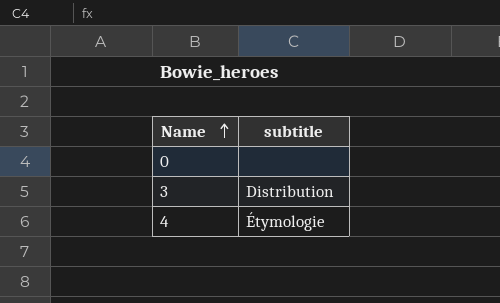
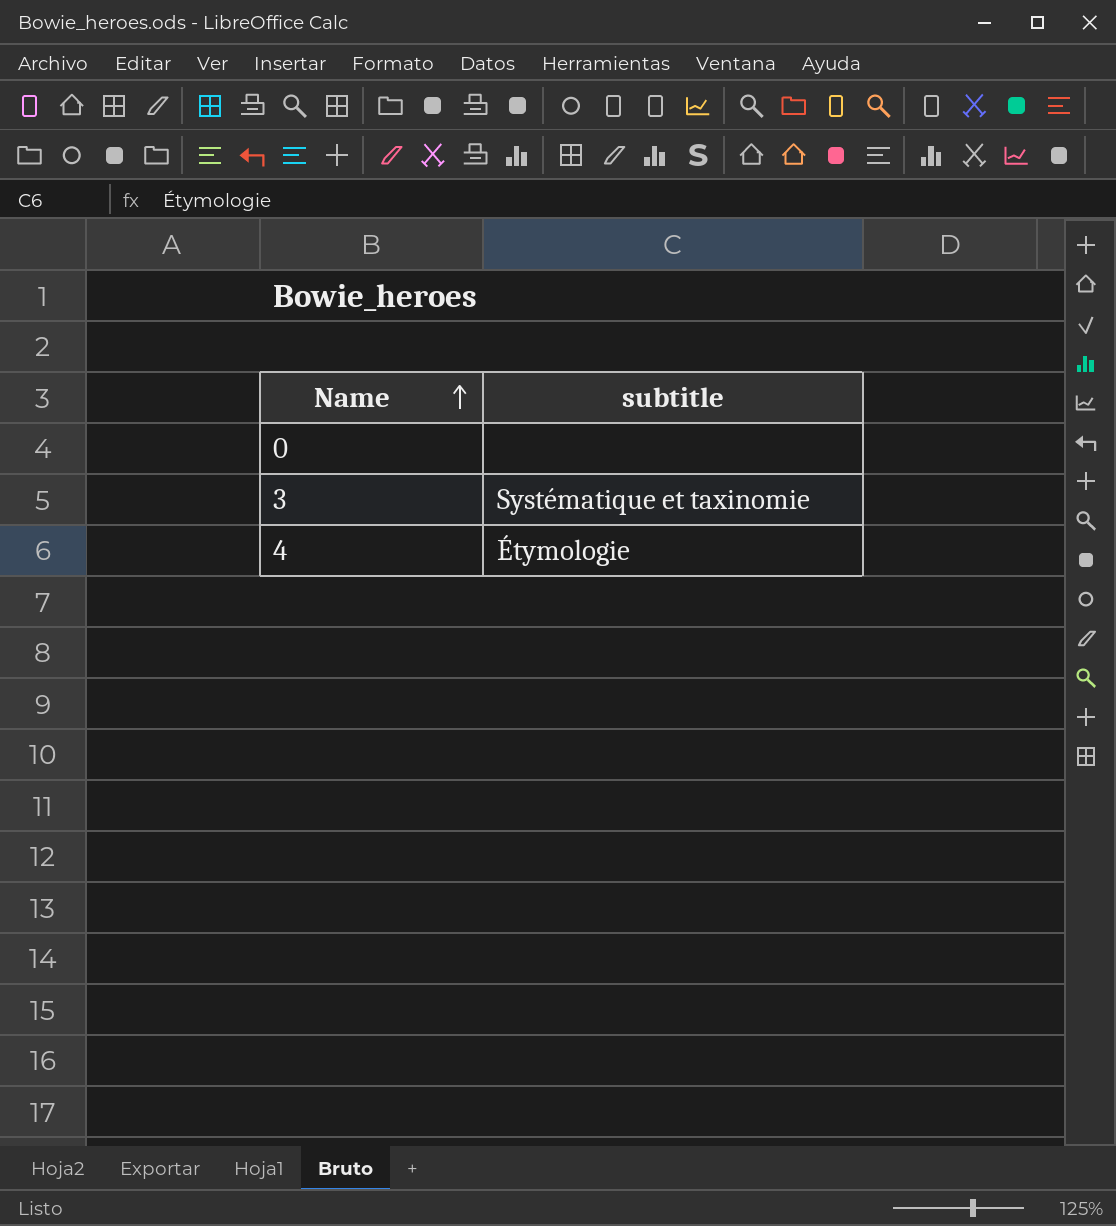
3 | subtitle: Distribution -> Systématique et taxinomie

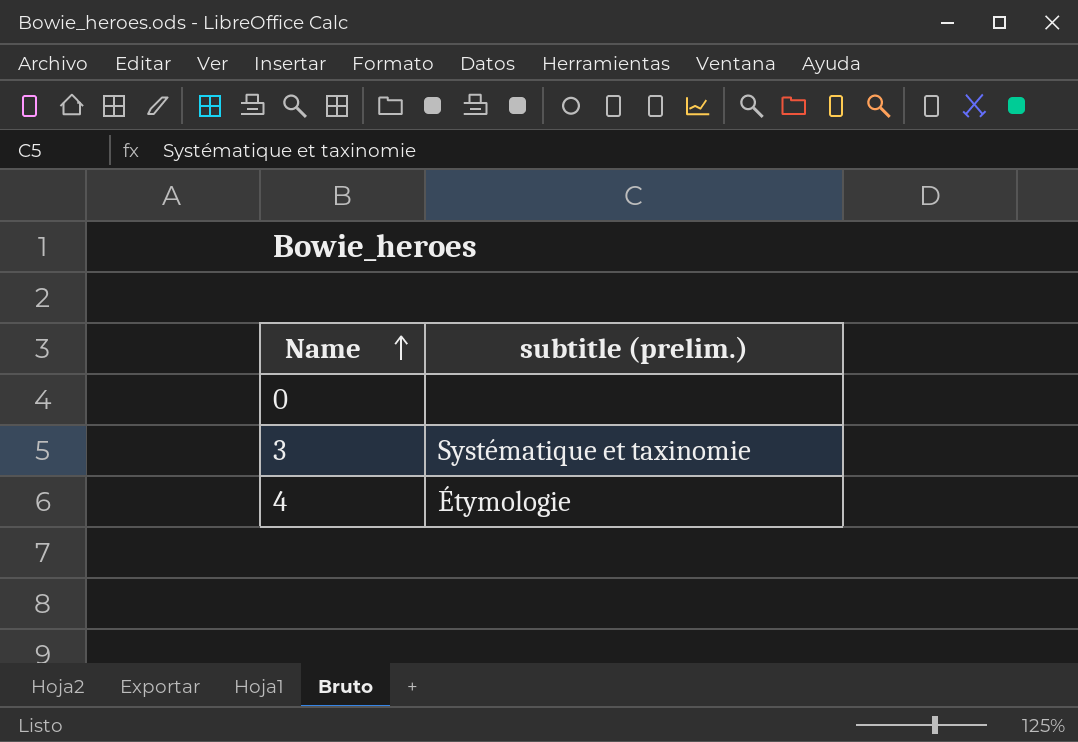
column name: subtitle -> subtitle (prelim.)

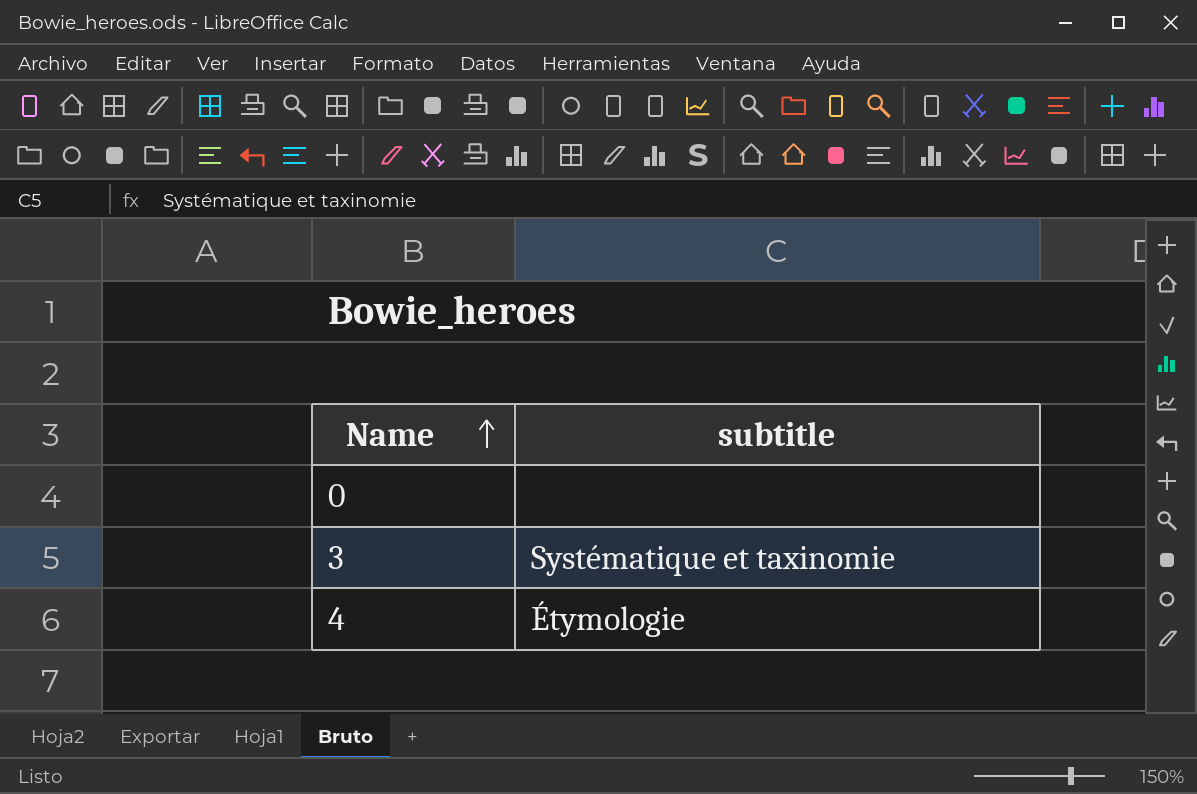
column name: subtitle (prelim.) -> subtitle

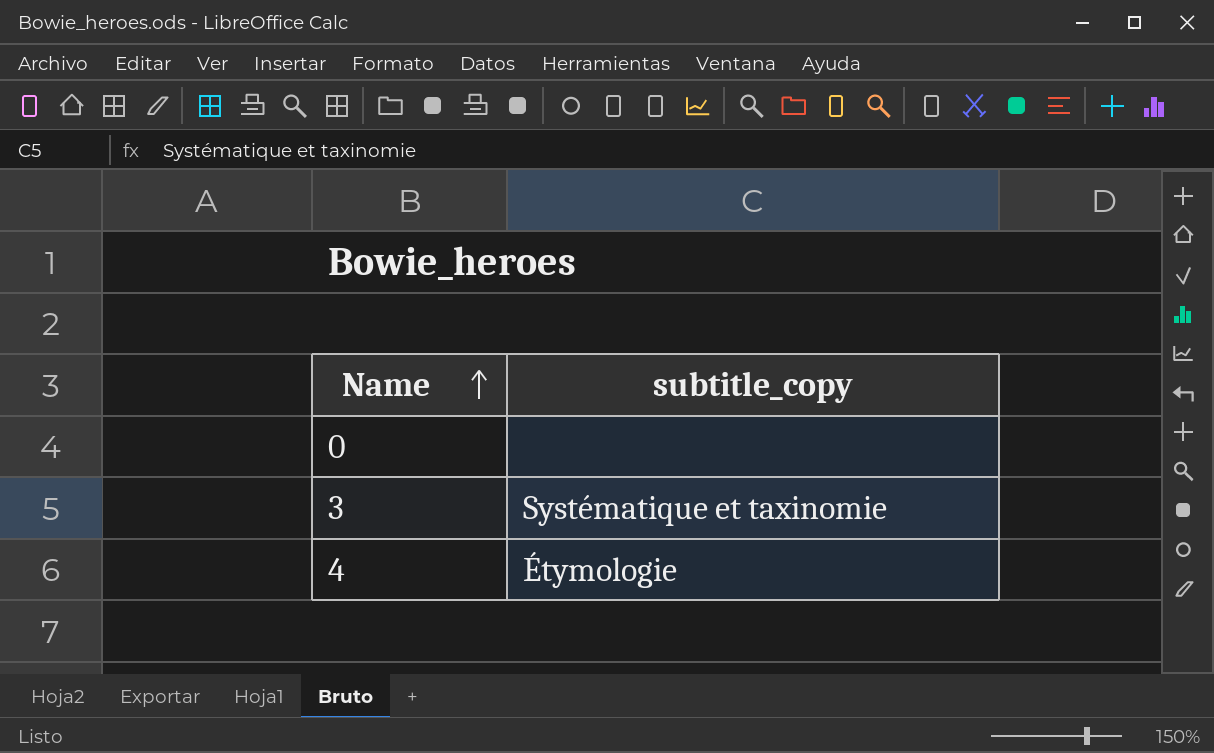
column name: subtitle -> subtitle_copy

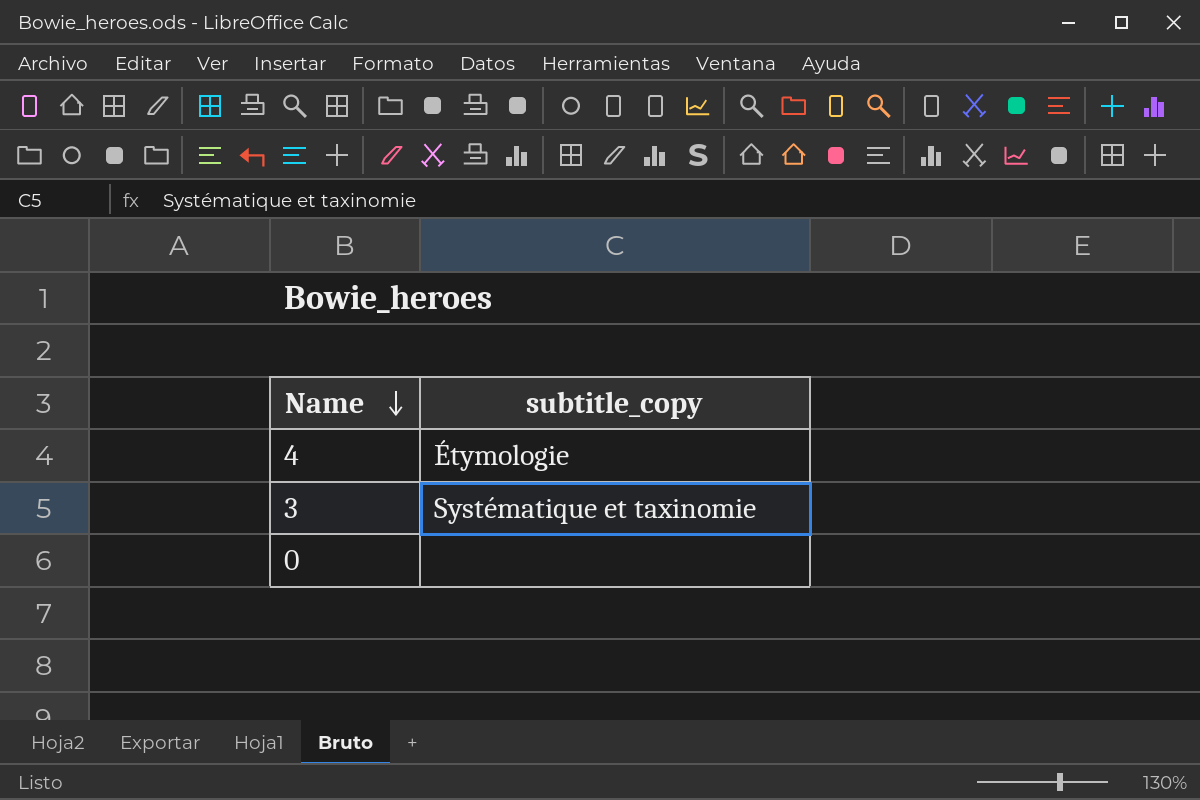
row order: Name ascending -> Name descending

